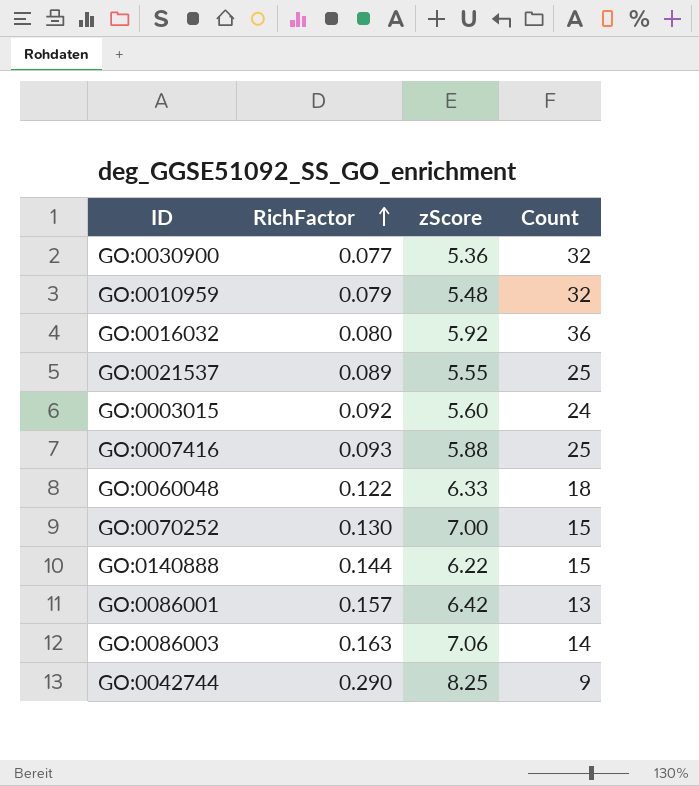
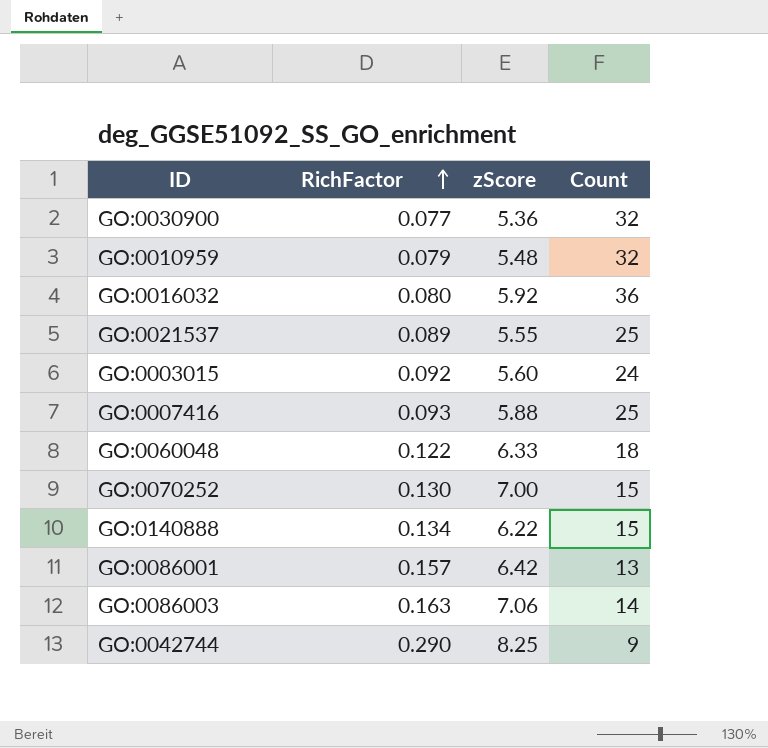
GO:0140888 | RichFactor: 0.144 -> 0.134

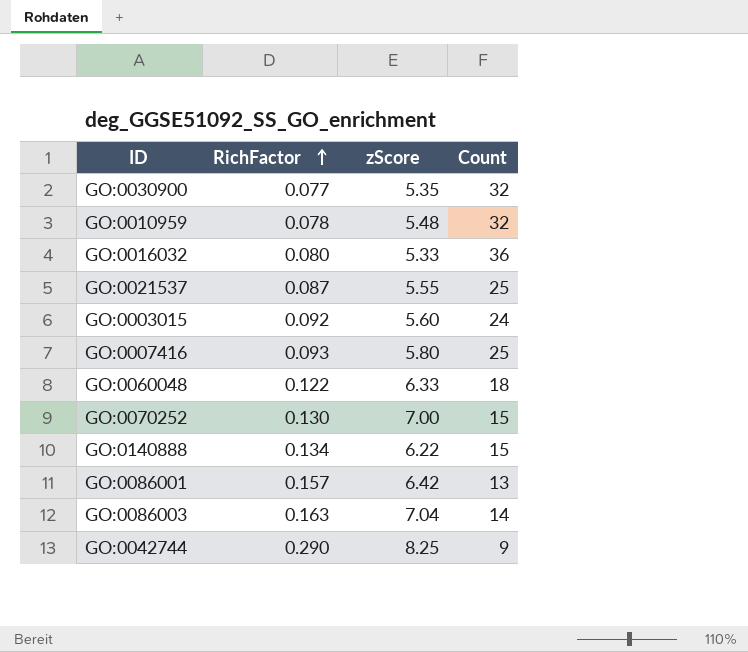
GO:0030900 | zScore: 5.36 -> 5.35
GO:0010959 | RichFactor: 0.079 -> 0.078
GO:0016032 | zScore: 5.92 -> 5.33
GO:0021537 | RichFactor: 0.089 -> 0.087
GO:0007416 | zScore: 5.88 -> 5.80
GO:0086003 | zScore: 7.06 -> 7.04

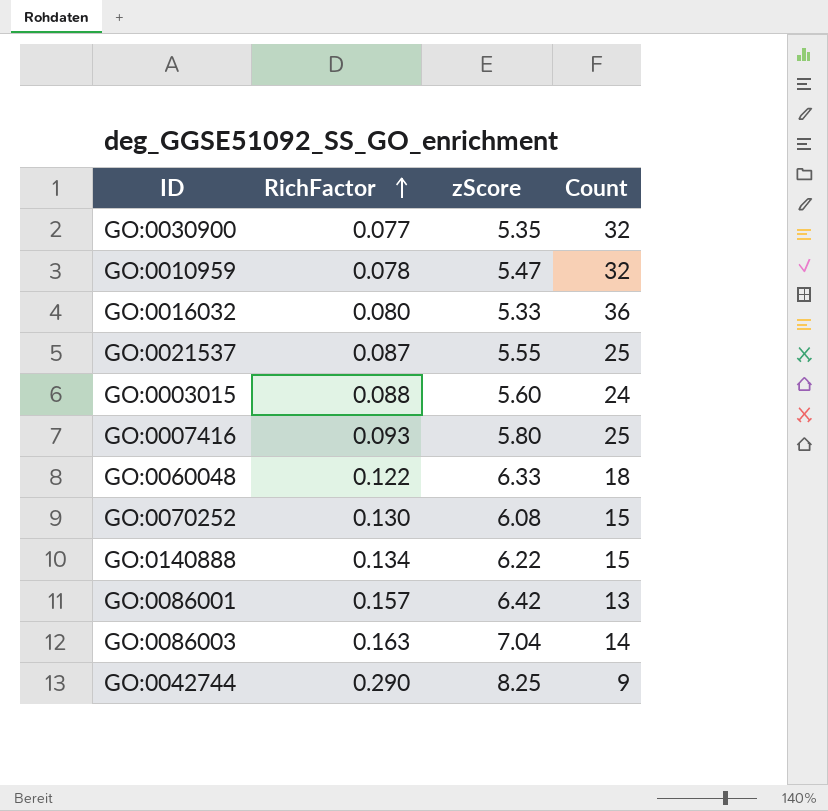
GO:0010959 | zScore: 5.48 -> 5.47
GO:0003015 | RichFactor: 0.092 -> 0.088
GO:0070252 | zScore: 7.00 -> 6.08

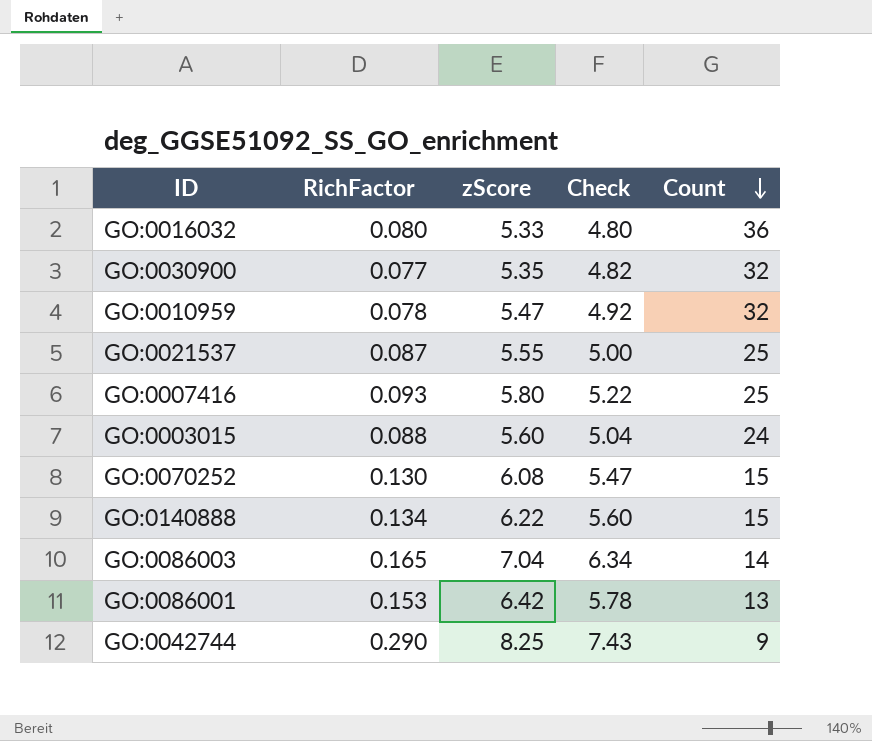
row order: RichFactor ascending -> Count descending
column Check | formula: none -> [zScore] * 0.9
row GO:0060048: 0.122 | 6.33 | 18 -> none
GO:0086003 | RichFactor: 0.163 -> 0.165
GO:0086001 | RichFactor: 0.157 -> 0.153

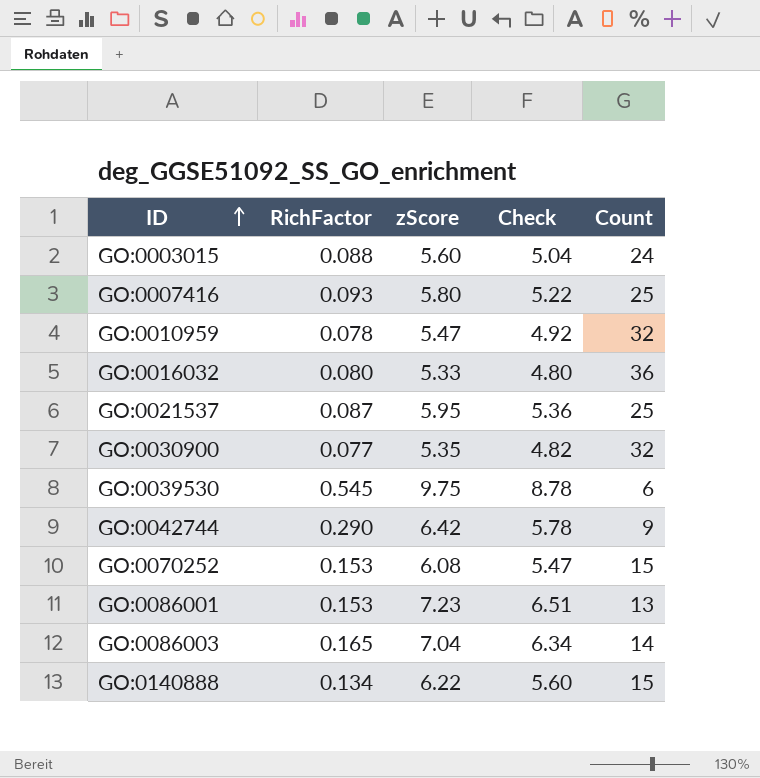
row order: Count descending -> ID ascending
GO:0021537 | zScore: 5.55 -> 5.95
GO:0021537 | Check: 5.00 -> 5.36
row GO:0039530: none -> 0.545 | 9.75 | 8.78 | 6
GO:0042744 | zScore: 8.25 -> 6.42
GO:0042744 | Check: 7.43 -> 5.78
GO:0070252 | RichFactor: 0.130 -> 0.153
GO:0086001 | zScore: 6.42 -> 7.23
GO:0086001 | Check: 5.78 -> 6.51

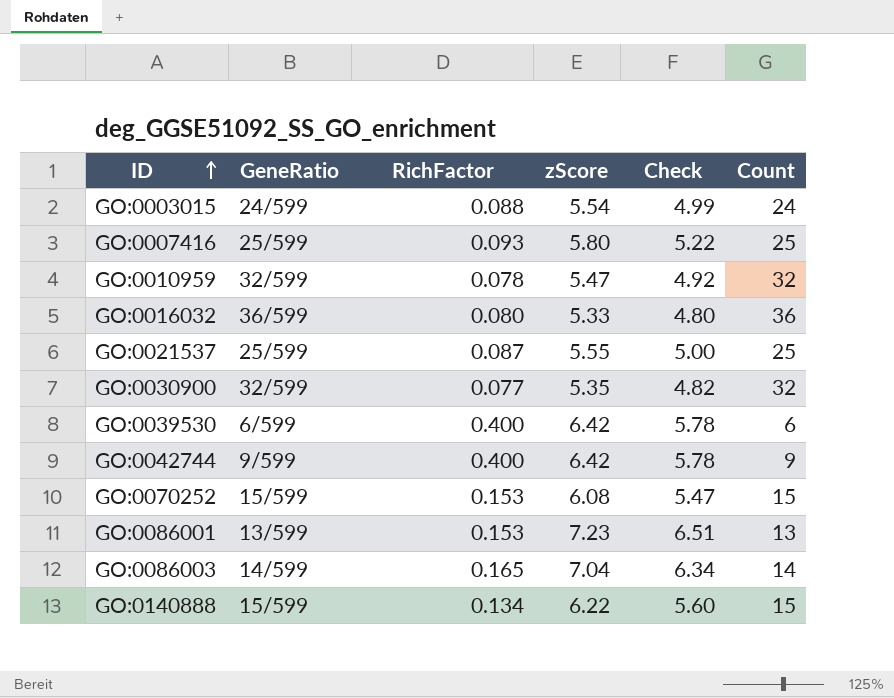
column GeneRatio | position: none -> 2
GO:0003015 | zScore: 5.60 -> 5.54
GO:0003015 | Check: 5.04 -> 4.99
GO:0021537 | zScore: 5.95 -> 5.55
GO:0021537 | Check: 5.36 -> 5.00
GO:0039530 | RichFactor: 0.545 -> 0.400
GO:0039530 | zScore: 9.75 -> 6.42
GO:0039530 | Check: 8.78 -> 5.78
GO:0042744 | RichFactor: 0.290 -> 0.400

